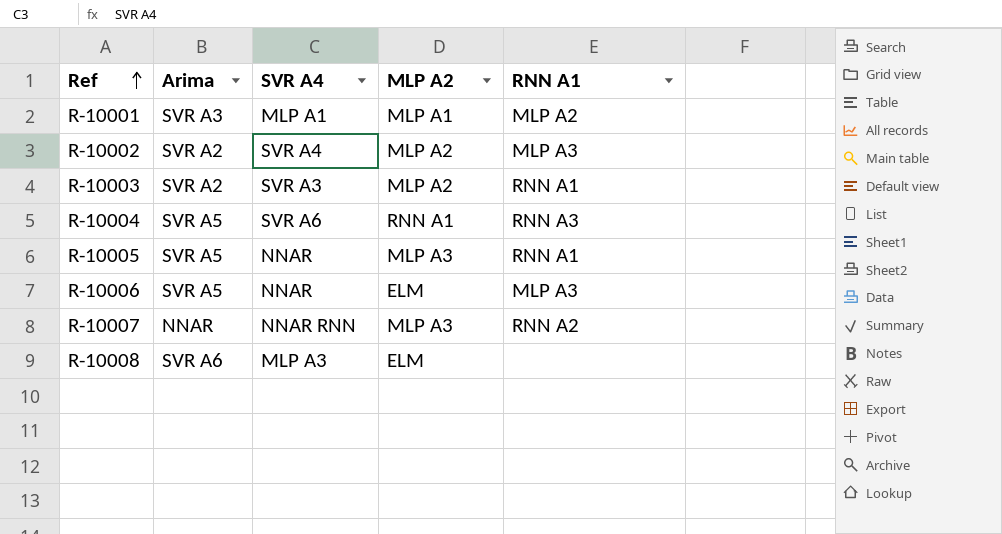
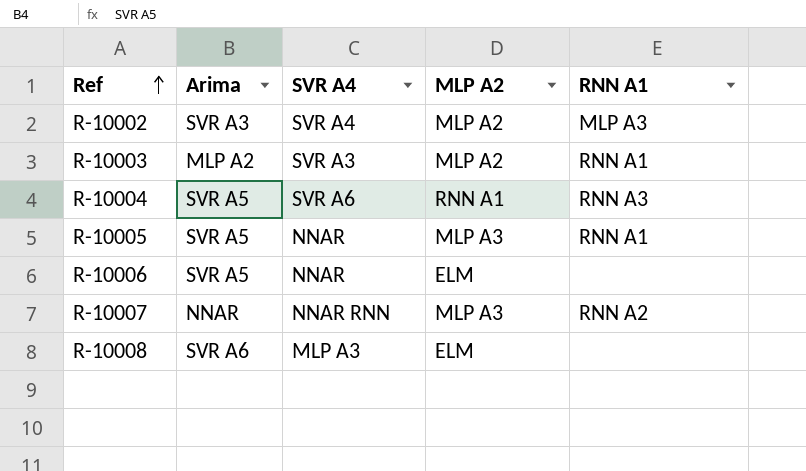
row R-10001: SVR A3 | MLP A1 | MLP A1 | MLP A2 -> none
R-10002 | Arima: SVR A2 -> SVR A3
R-10003 | Arima: SVR A2 -> MLP A2
R-10006 | RNN A1: MLP A3 -> none

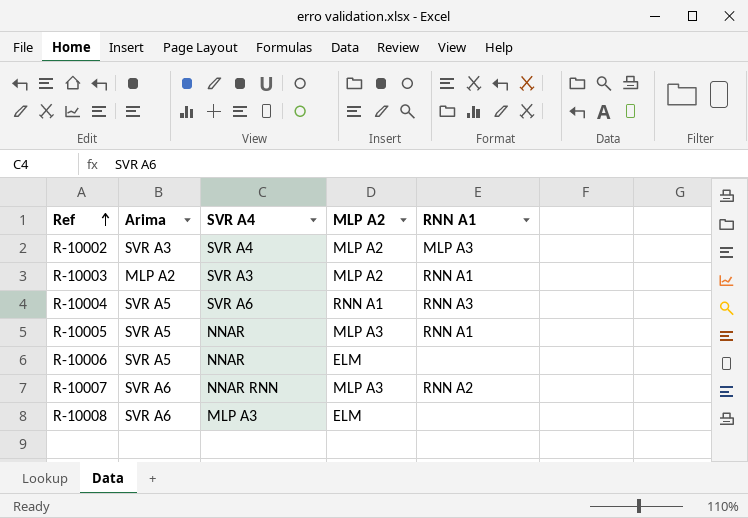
R-10007 | Arima: NNAR -> SVR A6

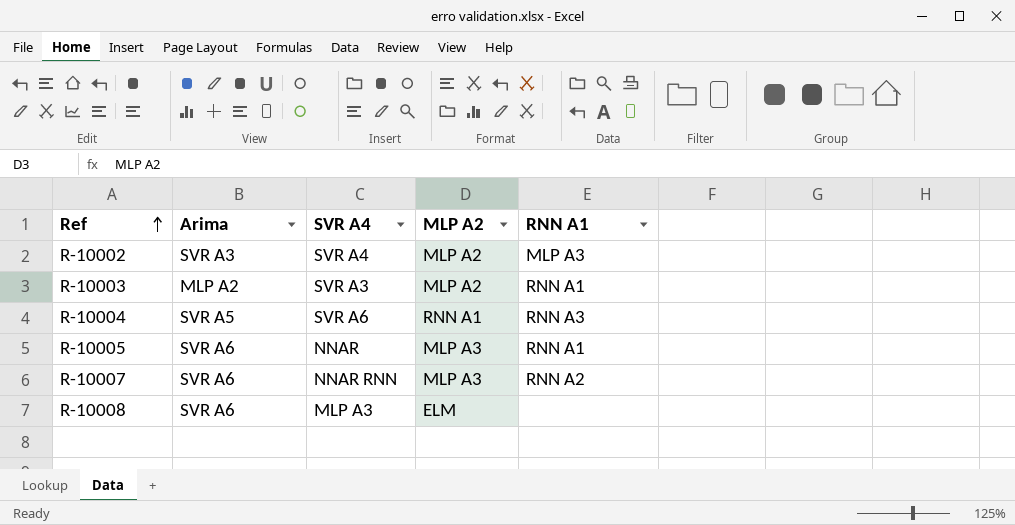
row R-10006: SVR A5 | NNAR | ELM | none -> none
R-10005 | Arima: SVR A5 -> SVR A6

